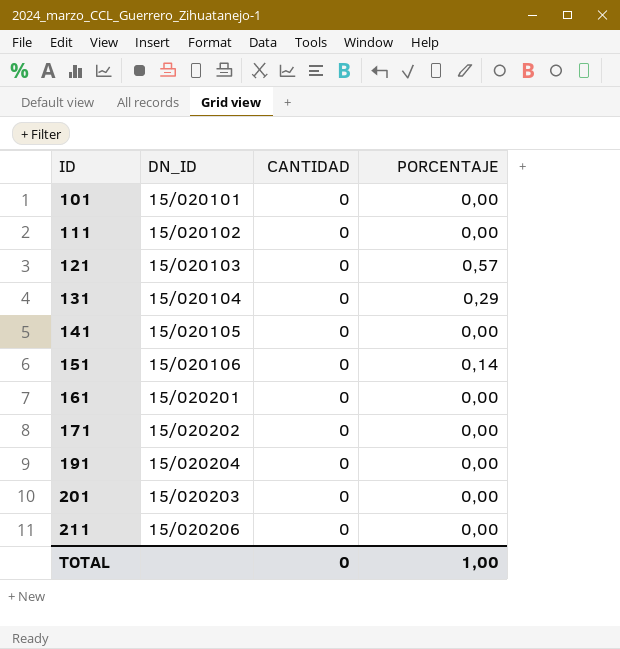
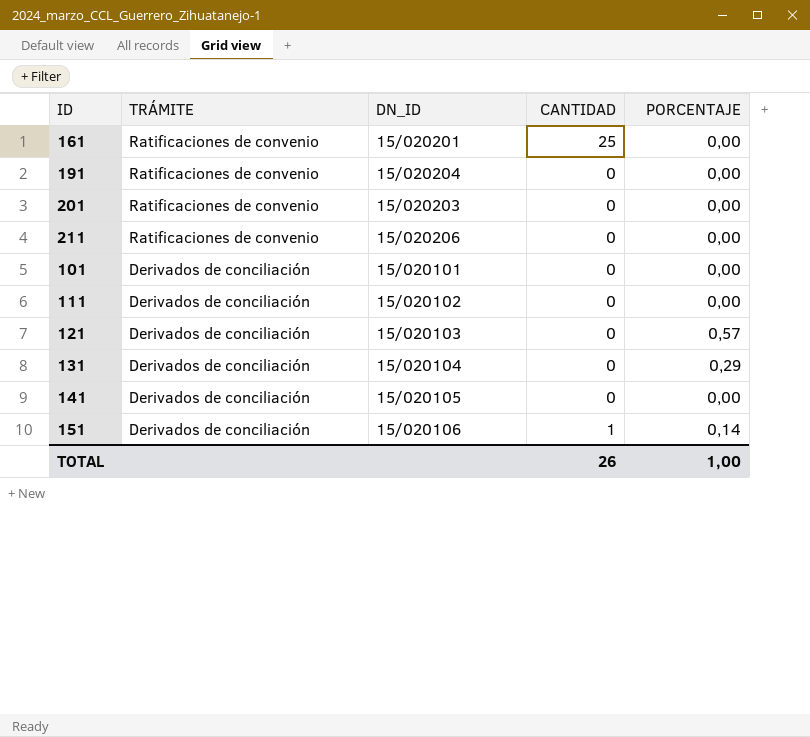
row order: ID ascending -> TRÁMITE descending
column TRÁMITE | position: none -> 2
row 171: 15/020202 | 0 | 0,00 -> none
161 | CANTIDAD: 0 -> 25
151 | CANTIDAD: 0 -> 1
TOTAL | CANTIDAD: 0 -> 26

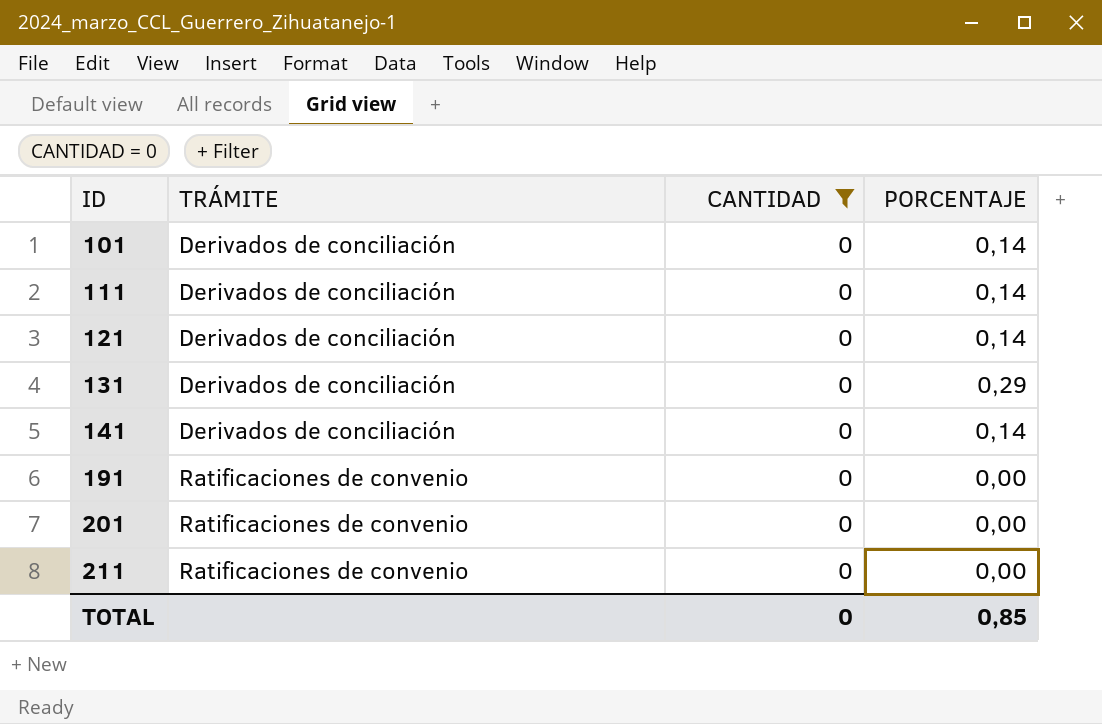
filter: none -> CANTIDAD = 0
row order: TRÁMITE descending -> ID ascending
column DN_ID | position: 3 -> none
101 | PORCENTAJE: 0,00 -> 0,14
111 | PORCENTAJE: 0,00 -> 0,14
121 | PORCENTAJE: 0,57 -> 0,14
141 | PORCENTAJE: 0,00 -> 0,14
TOTAL | CANTIDAD: 26 -> 0
TOTAL | PORCENTAJE: 1,00 -> 0,85

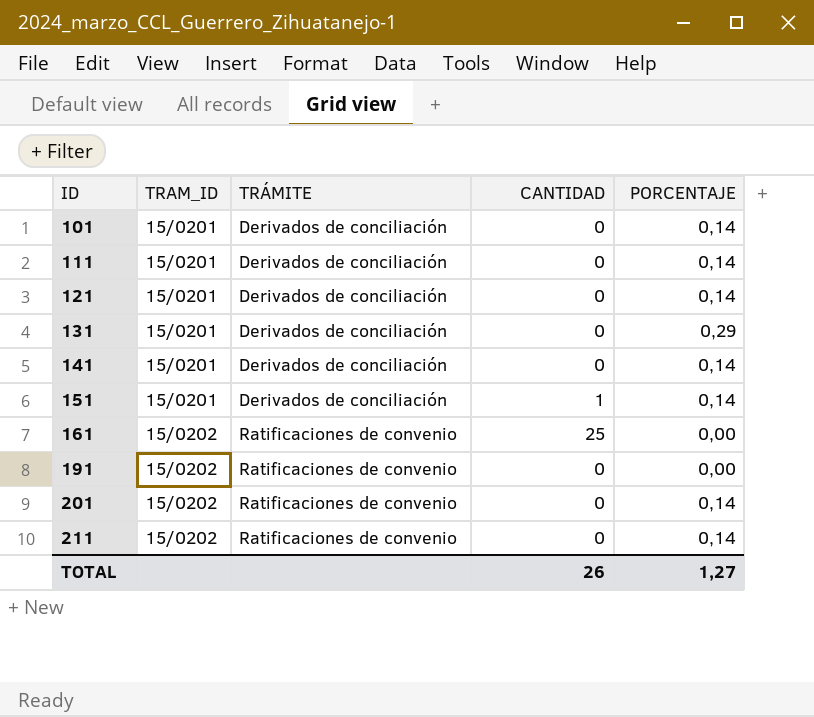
filter: CANTIDAD = 0 -> none
column TRAM_ID | position: none -> 2
201 | PORCENTAJE: 0,00 -> 0,14
211 | PORCENTAJE: 0,00 -> 0,14
TOTAL | CANTIDAD: 0 -> 26
TOTAL | PORCENTAJE: 0,85 -> 1,27

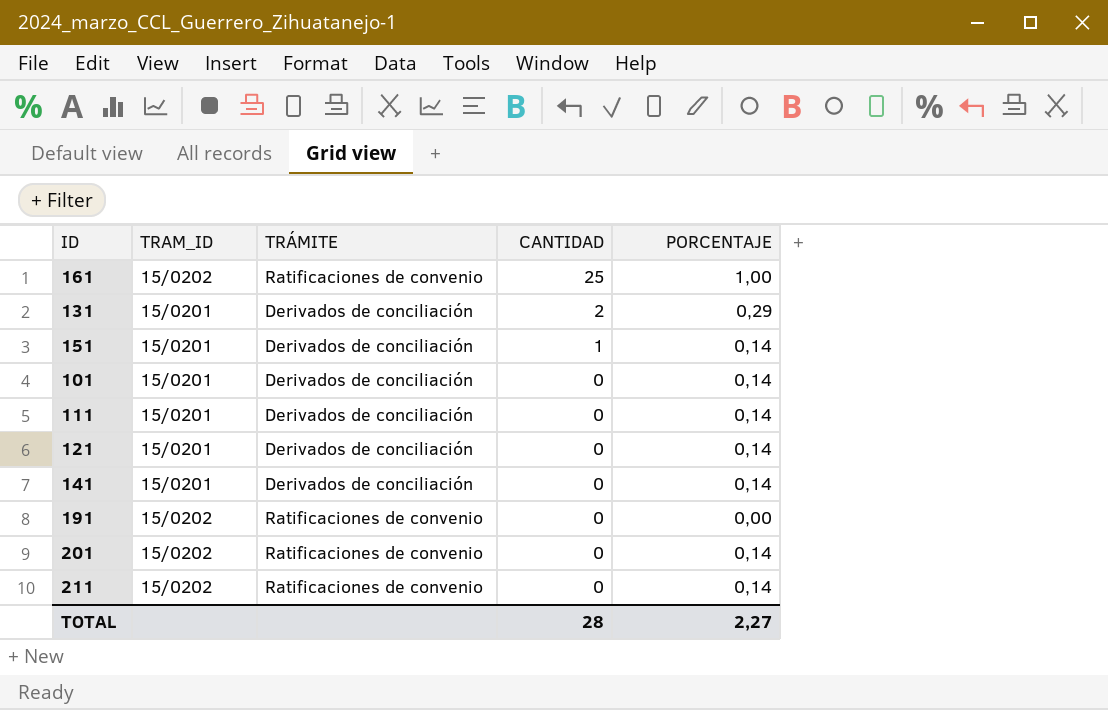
row order: ID ascending -> CANTIDAD descending
161 | PORCENTAJE: 0,00 -> 1,00
131 | CANTIDAD: 0 -> 2
TOTAL | CANTIDAD: 26 -> 28
TOTAL | PORCENTAJE: 1,27 -> 2,27

